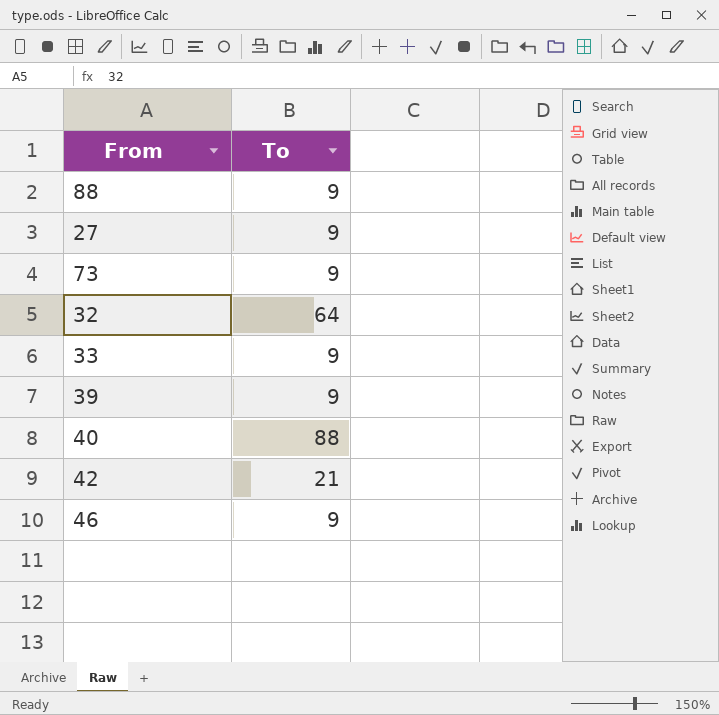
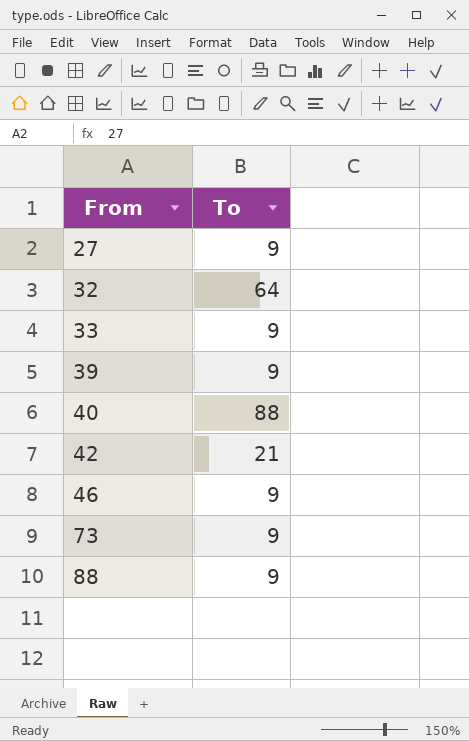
row order: none -> From ascending

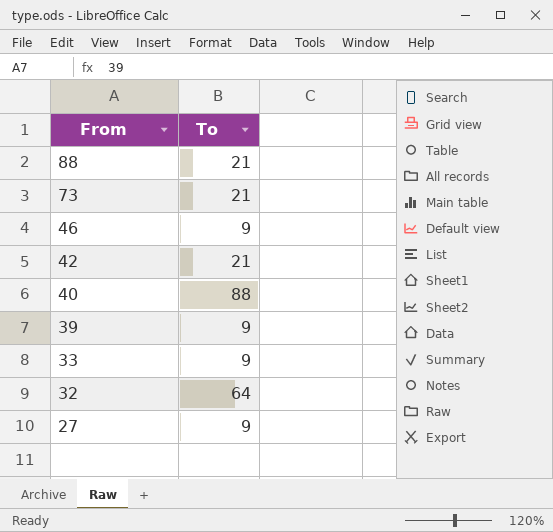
row order: From ascending -> From descending
88 | To: 9 -> 21
73 | To: 9 -> 21

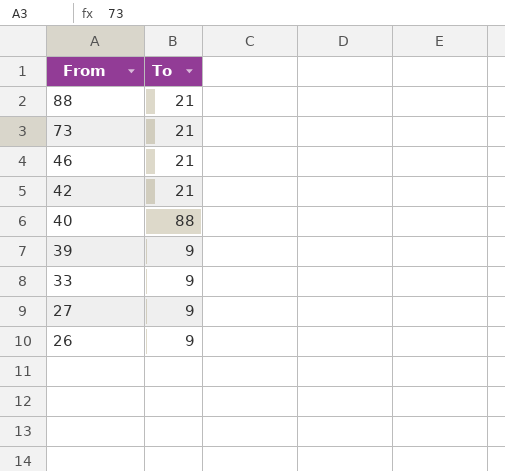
row 32: 64 -> none
46 | To: 9 -> 21
row 26: none -> 9

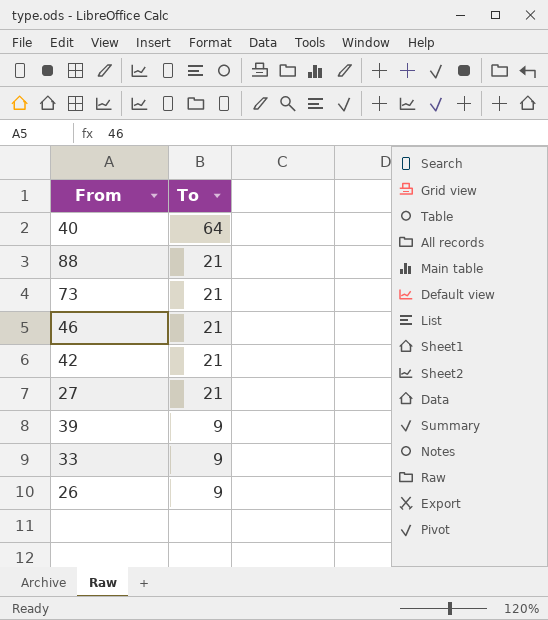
row order: From descending -> To descending
40 | To: 88 -> 64
27 | To: 9 -> 21

